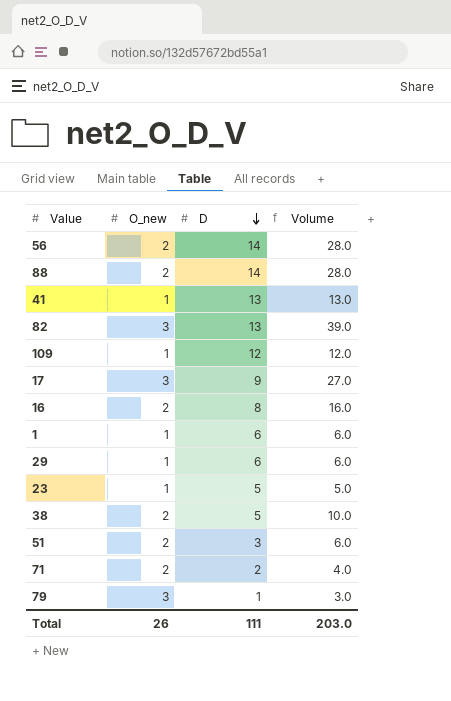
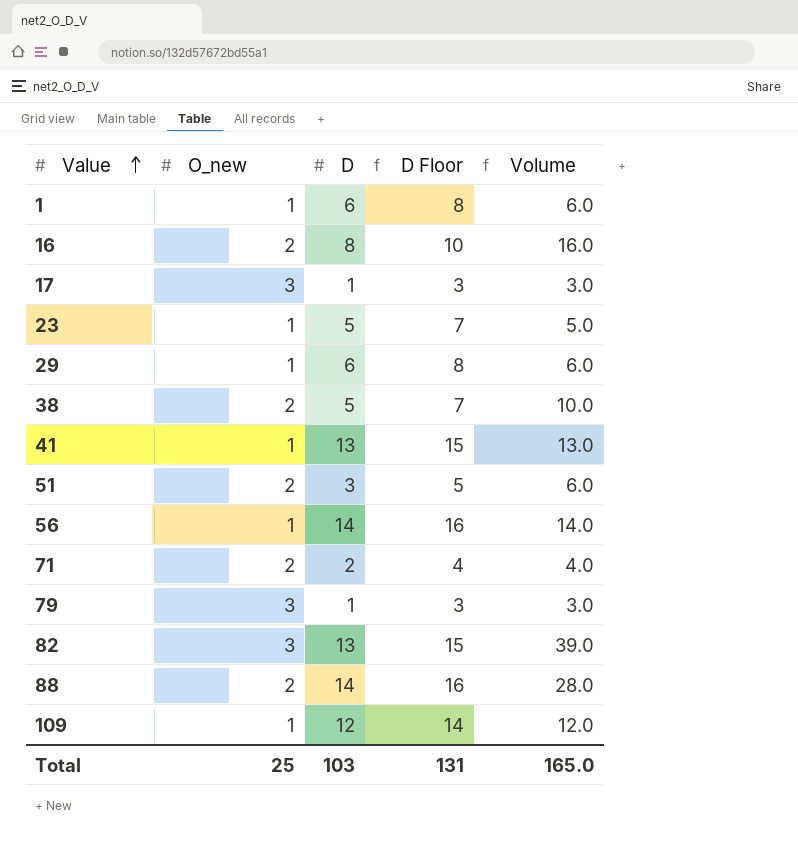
row order: D descending -> Value ascending
column D Floor | formula: none -> [D] + 2
17 | D: 9 -> 1
17 | Volume: 27.0 -> 3.0
56 | O_new: 2 -> 1
56 | Volume: 28.0 -> 14.0
Total | O_new: 26 -> 25
Total | D: 111 -> 103
Total | Volume: 203.0 -> 165.0

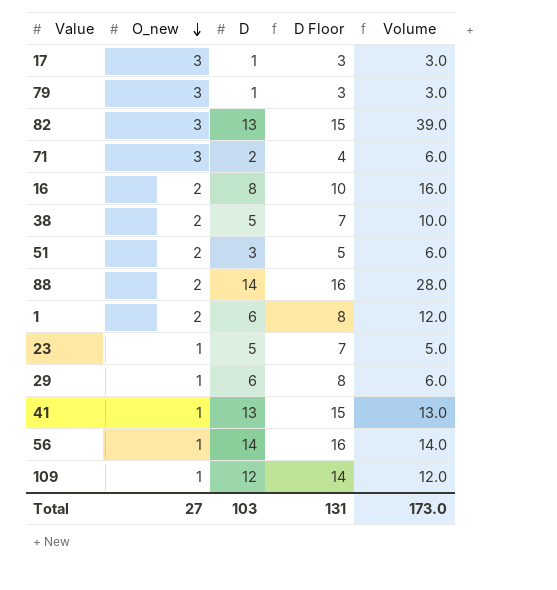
row order: Value ascending -> O_new descending
71 | O_new: 2 -> 3
71 | Volume: 4.0 -> 6.0
1 | O_new: 1 -> 2
1 | Volume: 6.0 -> 12.0
Total | O_new: 25 -> 27
Total | Volume: 165.0 -> 173.0

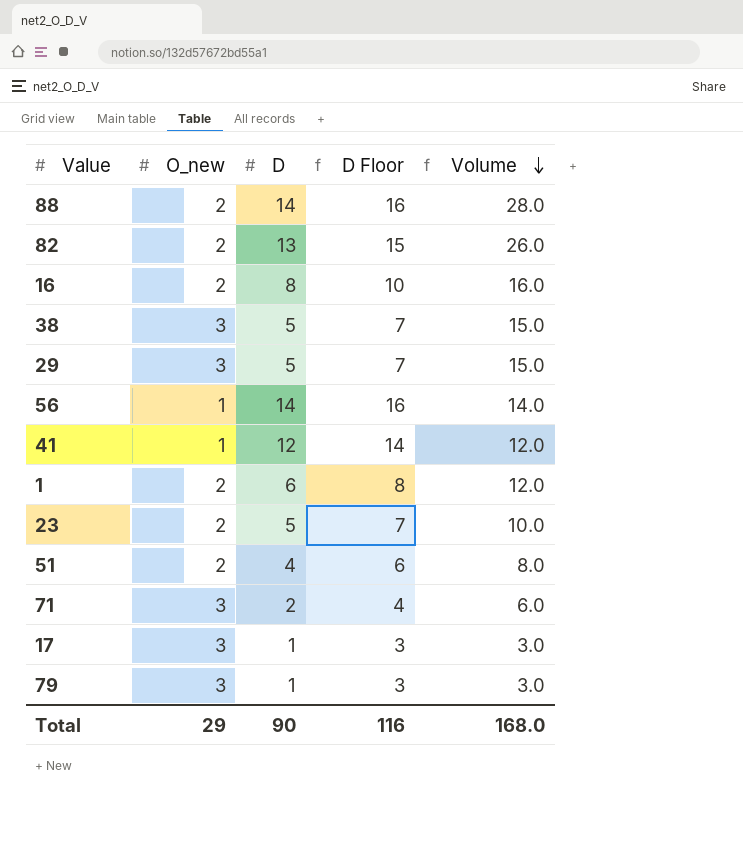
row order: O_new descending -> Volume descending
row 109: 1 | 12 | 14 | 12.0 -> none
82 | O_new: 3 -> 2
82 | Volume: 39.0 -> 26.0
38 | O_new: 2 -> 3
38 | Volume: 10.0 -> 15.0
29 | O_new: 1 -> 3
29 | D: 6 -> 5
29 | D Floor: 8 -> 7
29 | Volume: 6.0 -> 15.0
41 | D: 13 -> 12
41 | D Floor: 15 -> 14
41 | Volume: 13.0 -> 12.0
23 | O_new: 1 -> 2
23 | Volume: 5.0 -> 10.0
51 | D: 3 -> 4
51 | D Floor: 5 -> 6
51 | Volume: 6.0 -> 8.0
Total | O_new: 27 -> 29
Total | D: 103 -> 90
Total | D Floor: 131 -> 116
Total | Volume: 173.0 -> 168.0

